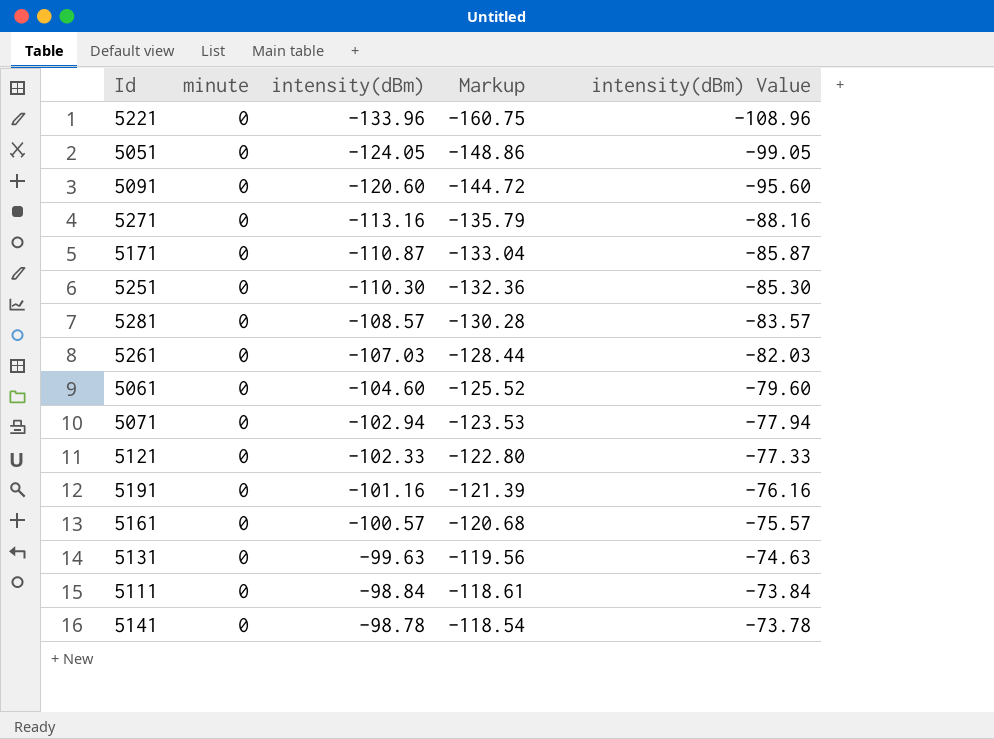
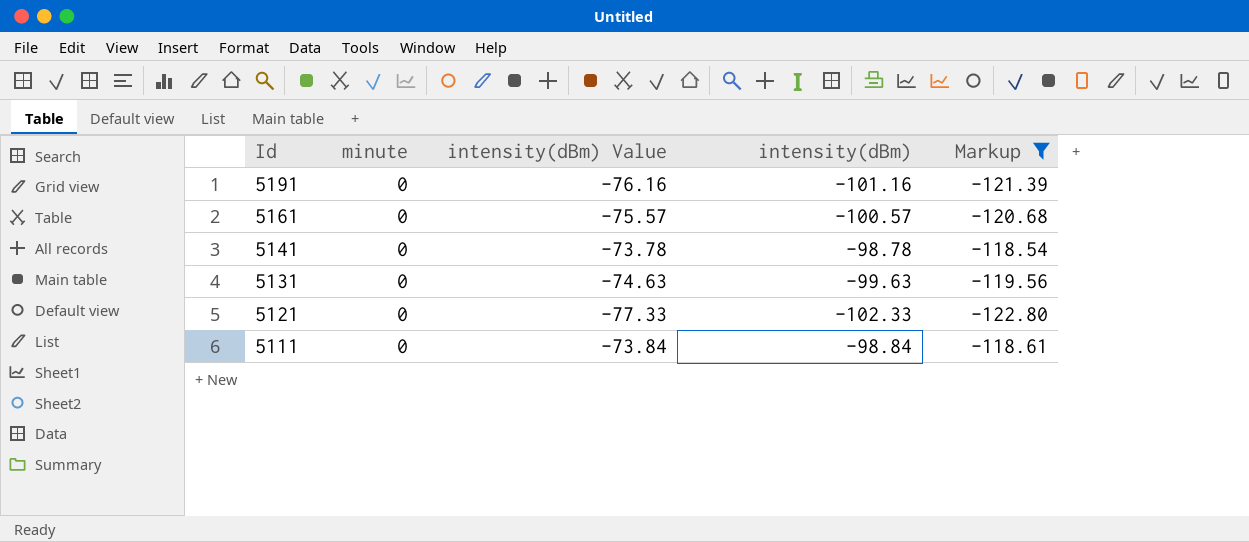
filter: none -> Markup >= -122.80
row order: intensity(dBm) ascending -> Id descending
column intensity(dBm) Value | position: 5 -> 3

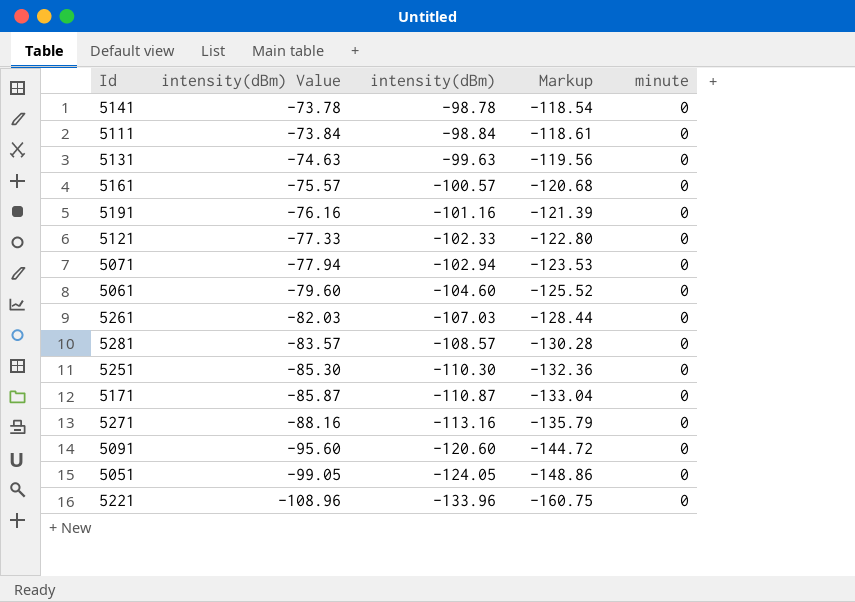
filter: Markup >= -122.80 -> none
row order: Id descending -> intensity(dBm) Value descending
column minute | position: 2 -> 5

